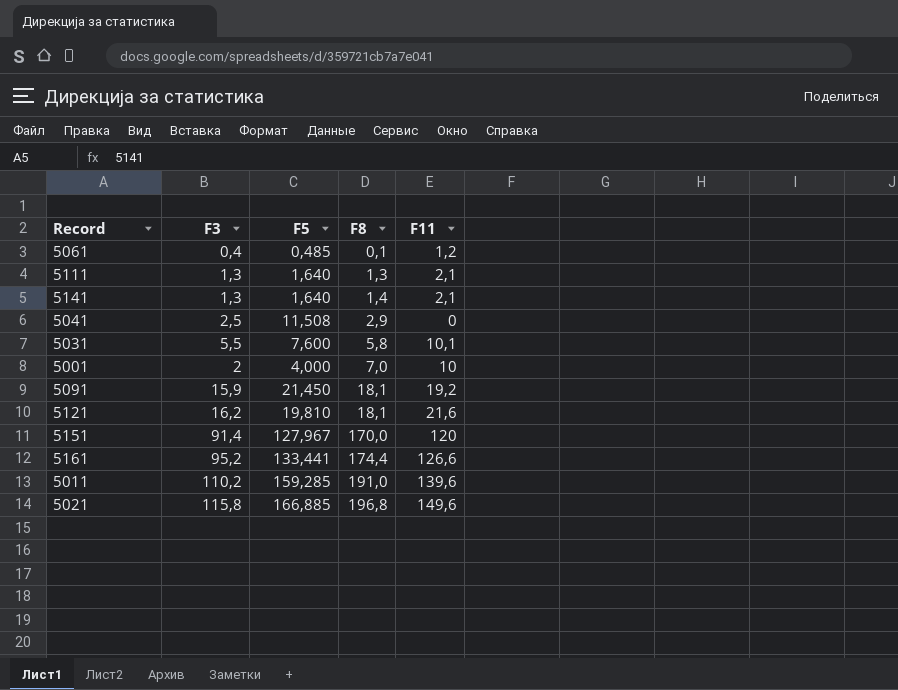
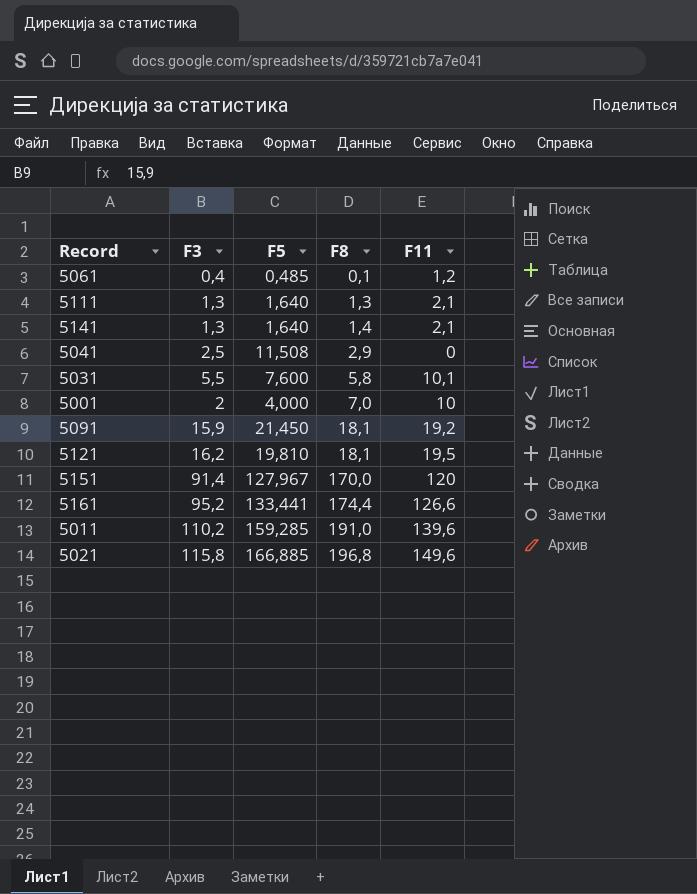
5121 | F11: 21,6 -> 19,5

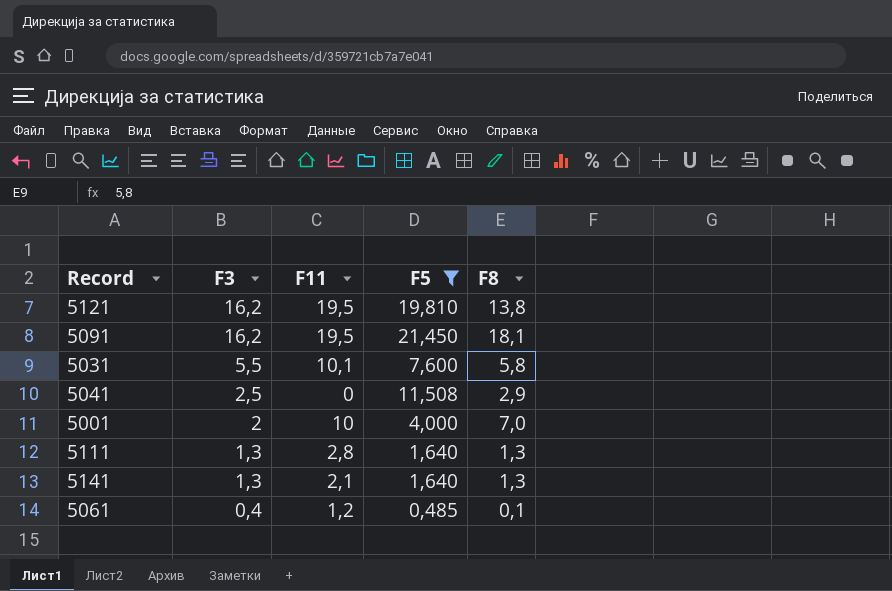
filter: none -> F5 <= 21,450
row order: F8 ascending -> F3 descending
column F11 | position: 5 -> 3
5121 | F8: 18,1 -> 13,8
5091 | F3: 15,9 -> 16,2
5091 | F11: 19,2 -> 19,5
5111 | F11: 2,1 -> 2,8
5141 | F8: 1,4 -> 1,3

